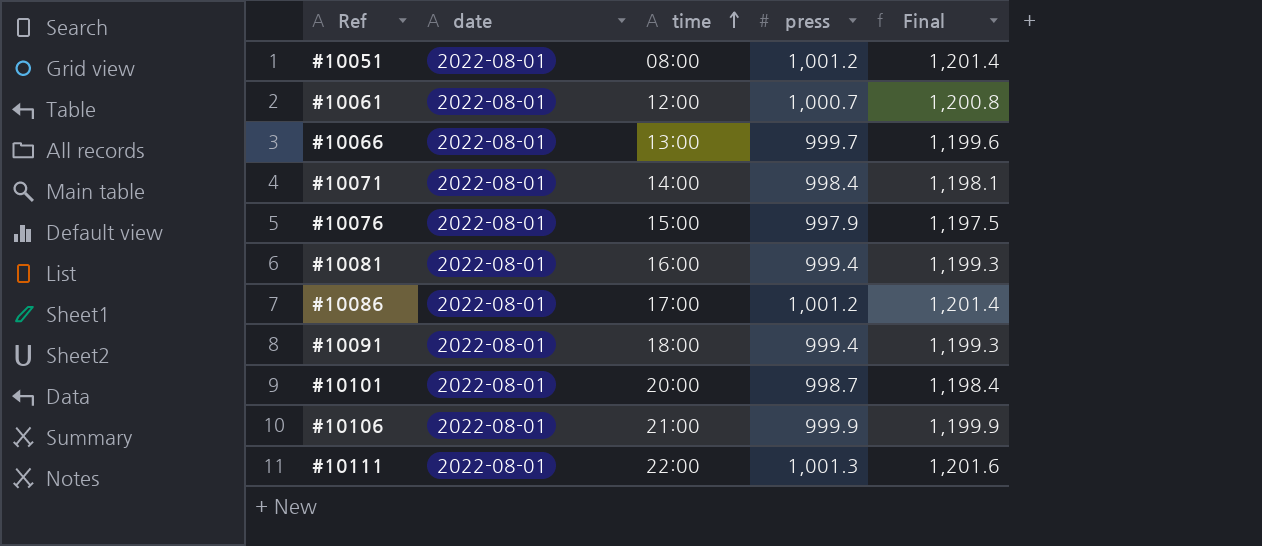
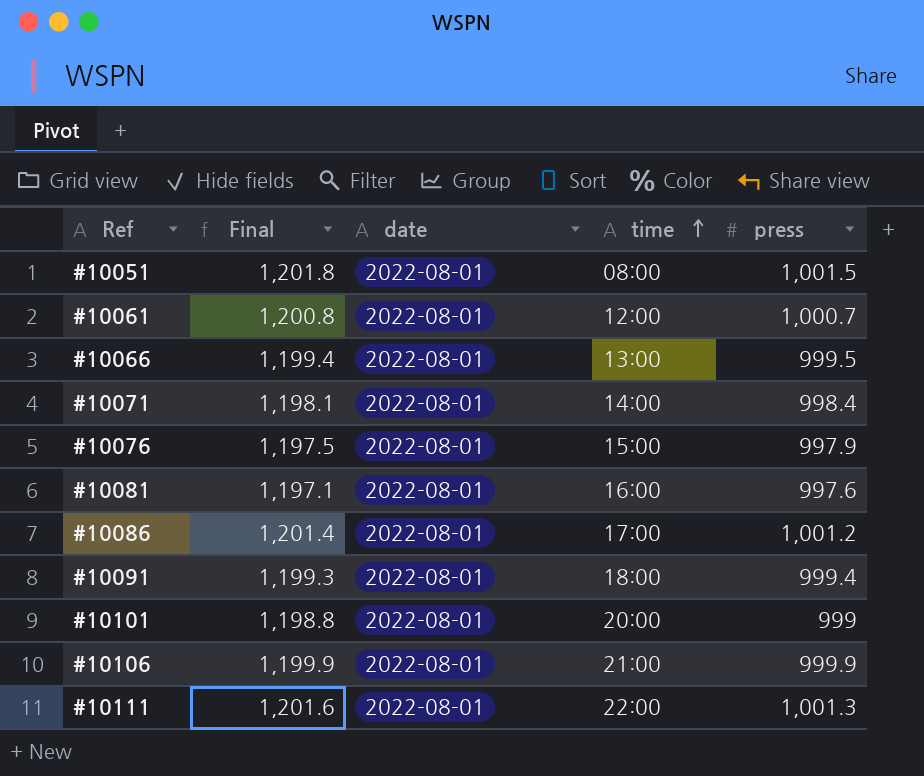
column Final | position: 5 -> 2
#10051 | Final: 1,201.4 -> 1,201.8
#10051 | press: 1,001.2 -> 1,001.5
#10066 | Final: 1,199.6 -> 1,199.4
#10066 | press: 999.7 -> 999.5
#10081 | Final: 1,199.3 -> 1,197.1
#10081 | press: 999.4 -> 997.6
#10101 | Final: 1,198.4 -> 1,198.8
#10101 | press: 998.7 -> 999

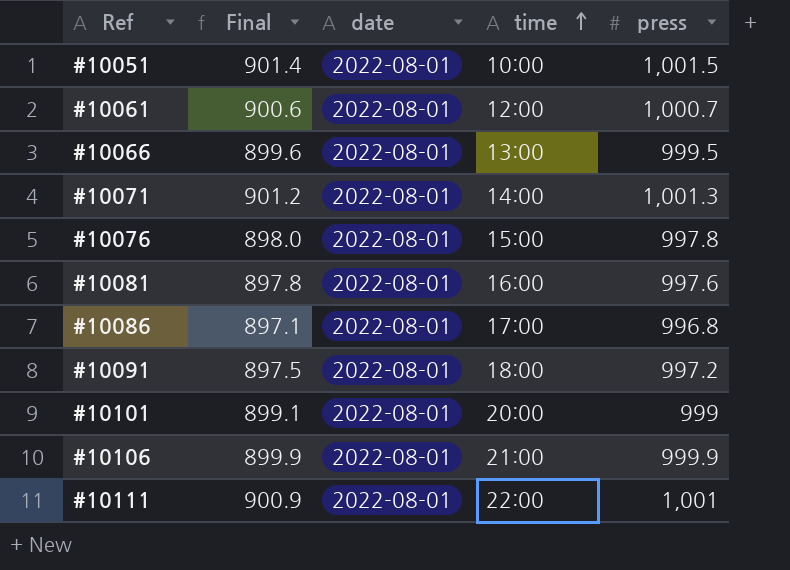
column Final | formula: [press] * 1.2 -> [press] * 0.9
#10051 | time: 08:00 -> 10:00
#10071 | press: 998.4 -> 1,001.3
#10076 | press: 997.9 -> 997.8
#10086 | press: 1,001.2 -> 996.8
#10091 | press: 999.4 -> 997.2
#10111 | press: 1,001.3 -> 1,001

